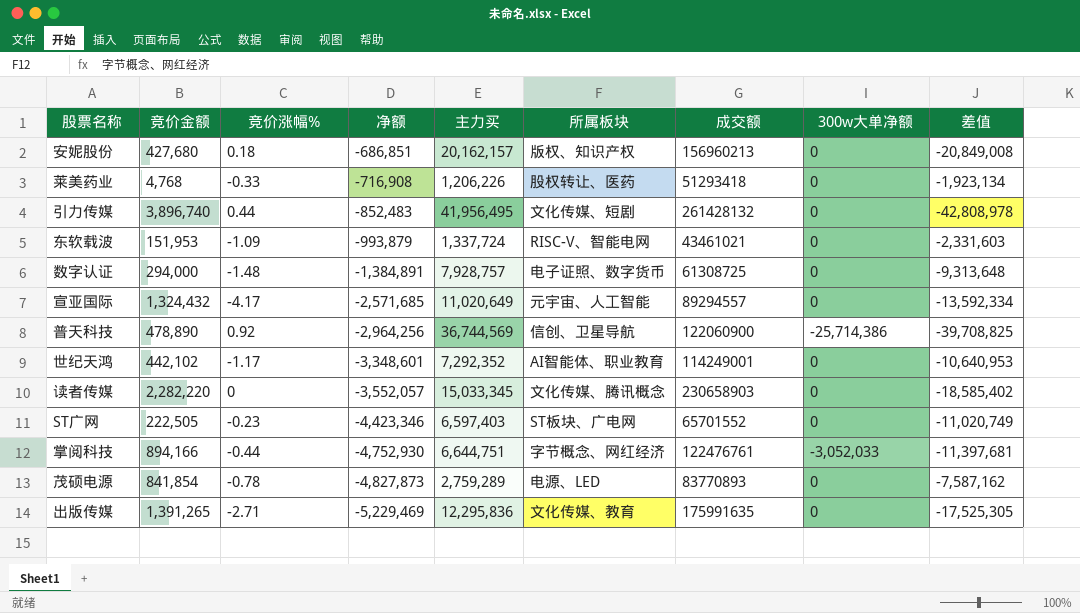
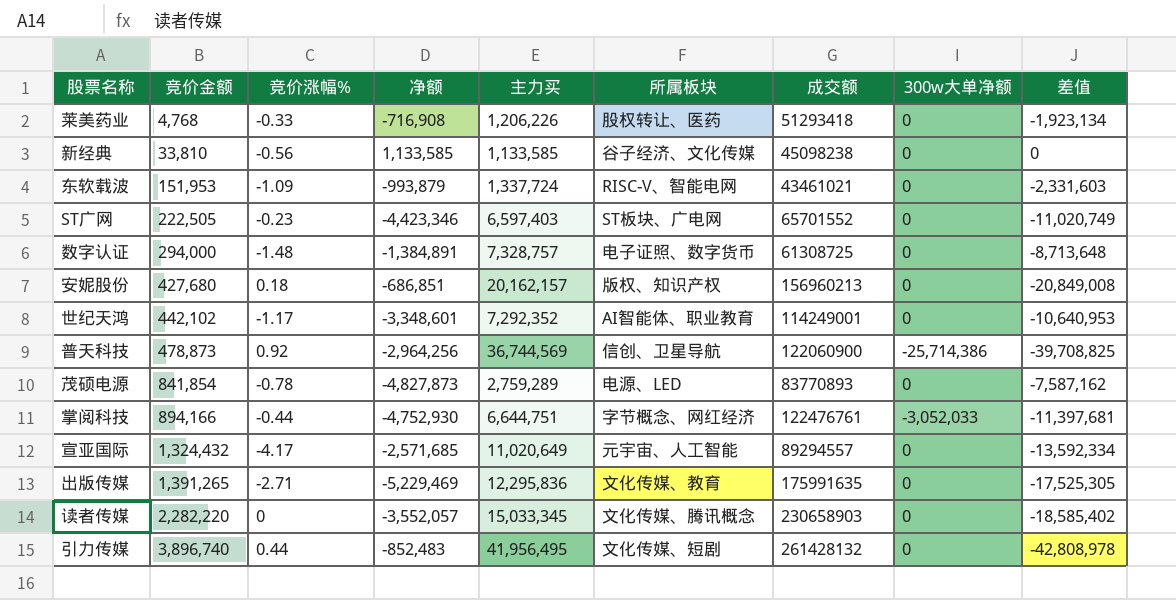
row order: 净额 descending -> 竞价金额 ascending
row 新经典: none -> 33,810 | -0.56 | 1,133,585 | 1,133,585 | 谷子经济、文化传媒 | 45098238 | 0 | 0
数字认证 | 主力买: 7,928,757 -> 7,328,757
数字认证 | 差值: -9,313,648 -> -8,713,648
普天科技 | 竞价金额: 478,890 -> 478,873

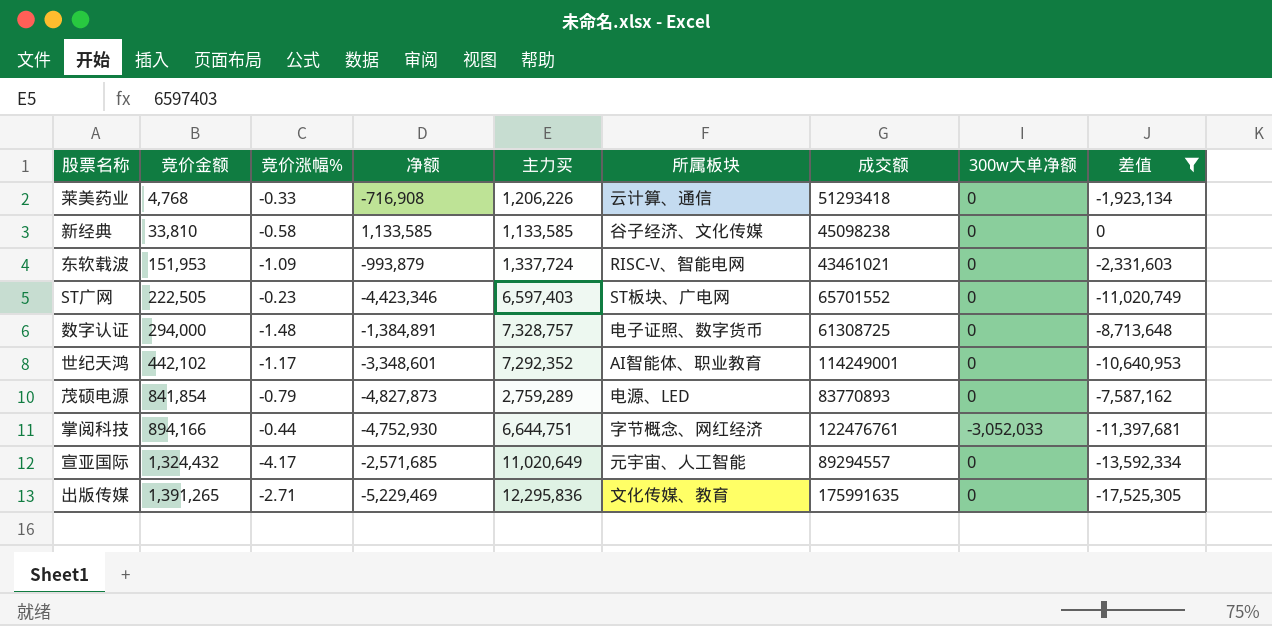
filter: none -> 差值 >= -17,525,305
莱美药业 | 所属板块: 股权转让、医药 -> 云计算、通信
新经典 | 竞价涨幅%: -0.56 -> -0.58
茂硕电源 | 竞价涨幅%: -0.78 -> -0.79

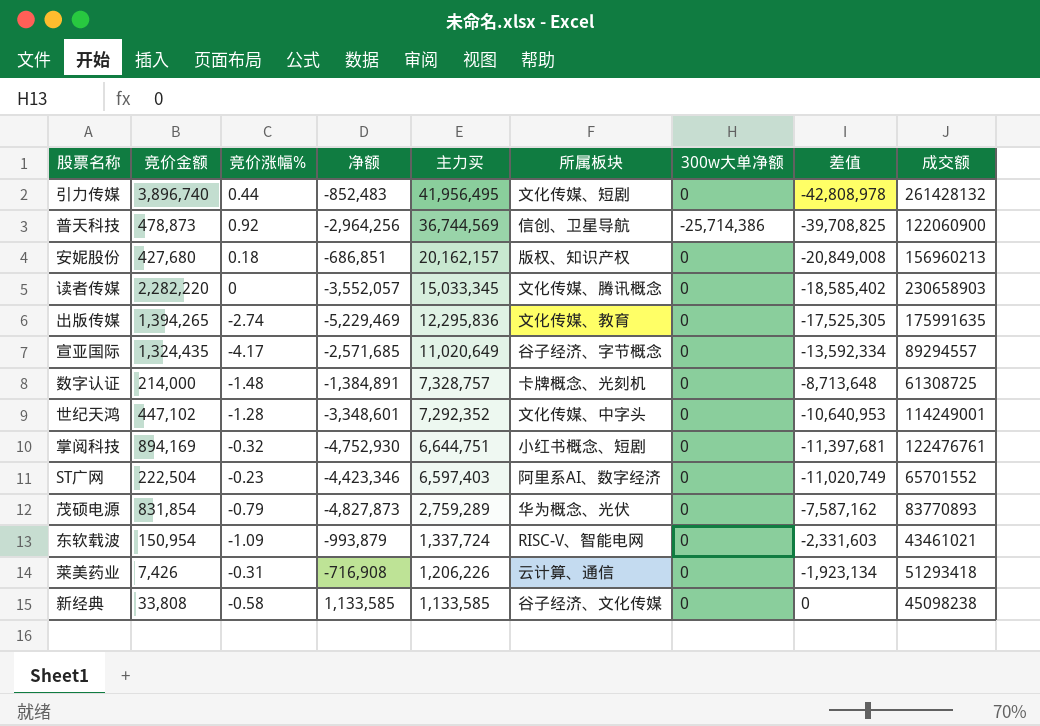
filter: 差值 >= -17,525,305 -> none
row order: 竞价金额 ascending -> 主力买 descending
column 成交额 | position: 7 -> 9
出版传媒 | 竞价金额: 1,391,265 -> 1,394,265
出版传媒 | 竞价涨幅%: -2.71 -> -2.74
宣亚国际 | 竞价金额: 1,324,432 -> 1,324,435
宣亚国际 | 所属板块: 元宇宙、人工智能 -> 谷子经济、字节概念
数字认证 | 竞价金额: 294,000 -> 214,000
数字认证 | 所属板块: 电子证照、数字货币 -> 卡牌概念、光刻机
世纪天鸿 | 竞价金额: 442,102 -> 447,102
世纪天鸿 | 竞价涨幅%: -1.17 -> -1.28
世纪天鸿 | 所属板块: AI智能体、职业教育 -> 文化传媒、中字头
掌阅科技 | 竞价金额: 894,166 -> 894,169
掌阅科技 | 竞价涨幅%: -0.44 -> -0.32
掌阅科技 | 所属板块: 字节概念、网红经济 -> 小红书概念、短剧
掌阅科技 | 300w大单净额: -3,052,033 -> 0
ST广网 | 竞价金额: 222,505 -> 222,504
ST广网 | 所属板块: ST板块、广电网 -> 阿里系AI、数字经济
茂硕电源 | 竞价金额: 841,854 -> 831,854
茂硕电源 | 所属板块: 电源、LED -> 华为概念、光伏
东软载波 | 竞价金额: 151,953 -> 150,954
莱美药业 | 竞价金额: 4,768 -> 7,426
莱美药业 | 竞价涨幅%: -0.33 -> -0.31
新经典 | 竞价金额: 33,810 -> 33,808

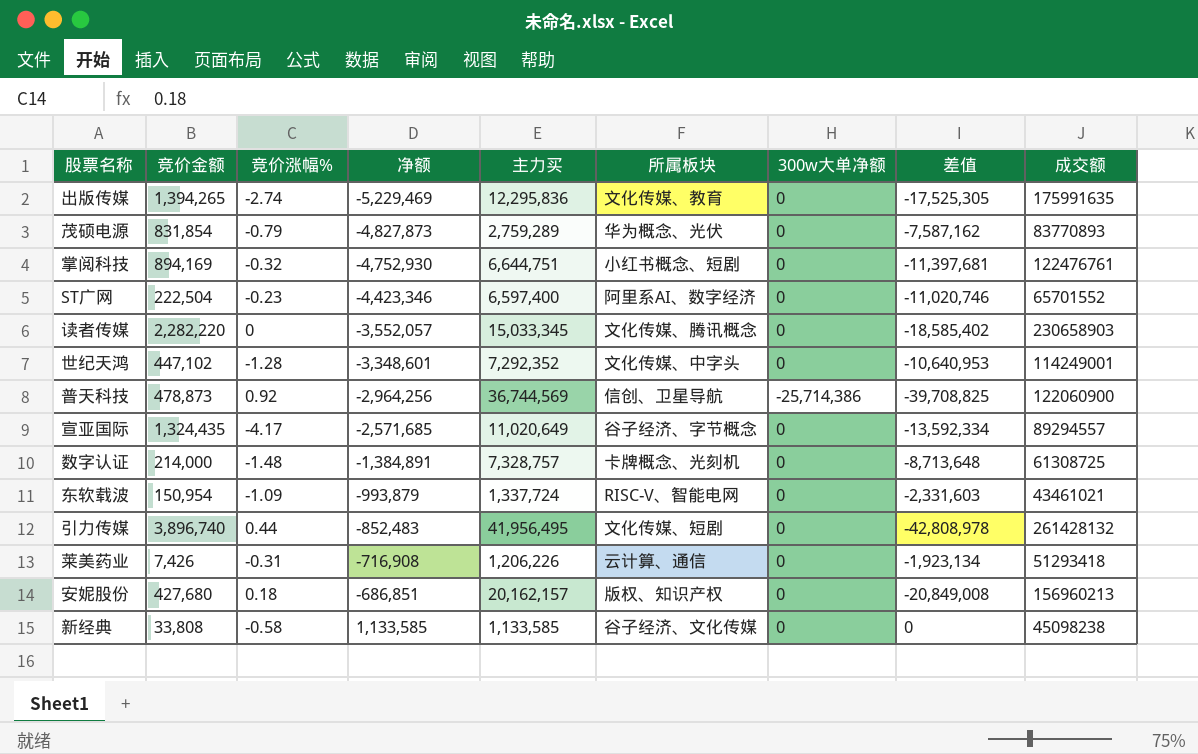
row order: 主力买 descending -> 净额 ascending
ST广网 | 主力买: 6,597,403 -> 6,597,400
ST广网 | 差值: -11,020,749 -> -11,020,746

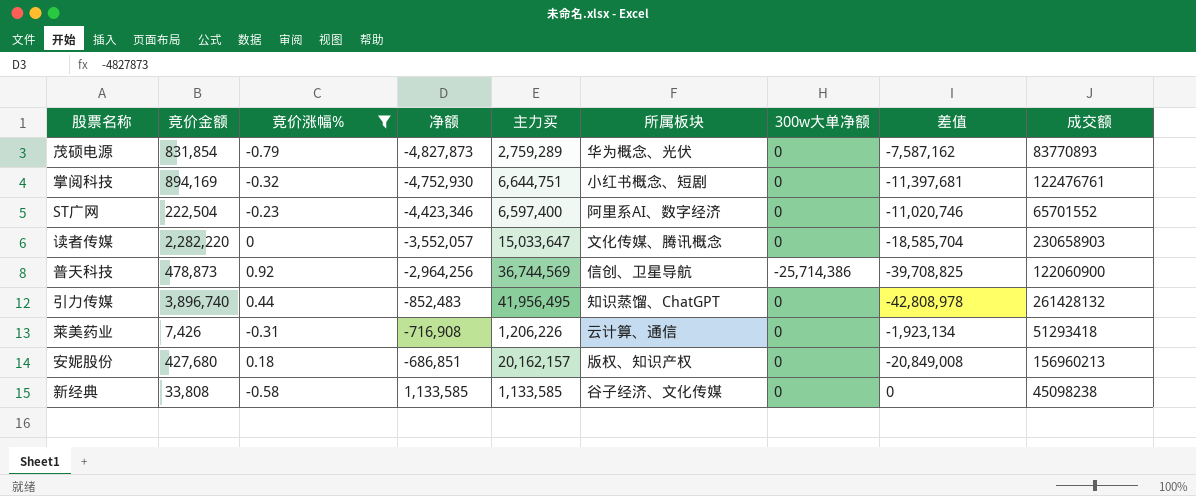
filter: none -> 竞价涨幅% >= -0.79
读者传媒 | 主力买: 15,033,345 -> 15,033,647
读者传媒 | 差值: -18,585,402 -> -18,585,704
引力传媒 | 所属板块: 文化传媒、短剧 -> 知识蒸馏、ChatGPT

